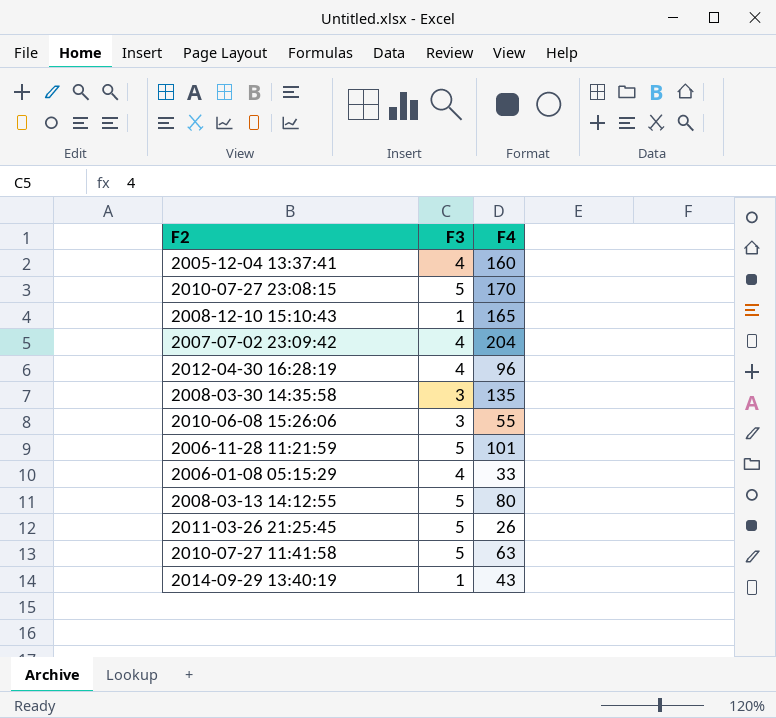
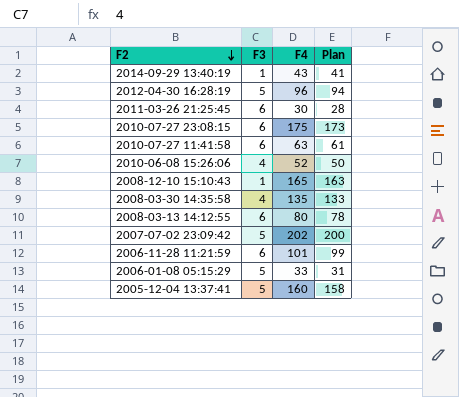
row order: none -> F2 descending
column Plan | formula: none -> [F4] - 2
2012-04-30 16:28:19 | F3: 4 -> 5
2011-03-26 21:25:45 | F3: 5 -> 6
2011-03-26 21:25:45 | F4: 26 -> 30
2010-07-27 23:08:15 | F3: 5 -> 6
2010-07-27 23:08:15 | F4: 170 -> 175
2010-07-27 11:41:58 | F3: 5 -> 6
2010-06-08 15:26:06 | F3: 3 -> 4
2010-06-08 15:26:06 | F4: 55 -> 52
2008-03-30 14:35:58 | F3: 3 -> 4
2008-03-13 14:12:55 | F3: 5 -> 6
2007-07-02 23:09:42 | F3: 4 -> 5
2007-07-02 23:09:42 | F4: 204 -> 202
2006-11-28 11:21:59 | F3: 5 -> 6
2006-01-08 05:15:29 | F3: 4 -> 5
2005-12-04 13:37:41 | F3: 4 -> 5

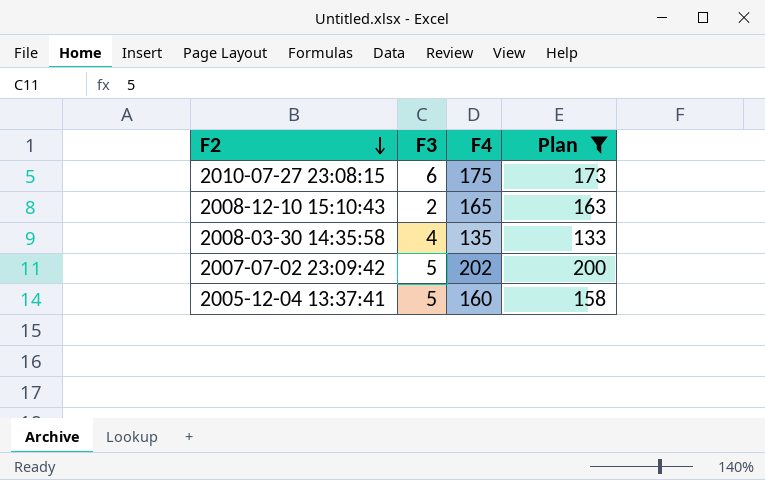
filter: none -> Plan >= 133
2008-12-10 15:10:43 | F3: 1 -> 2

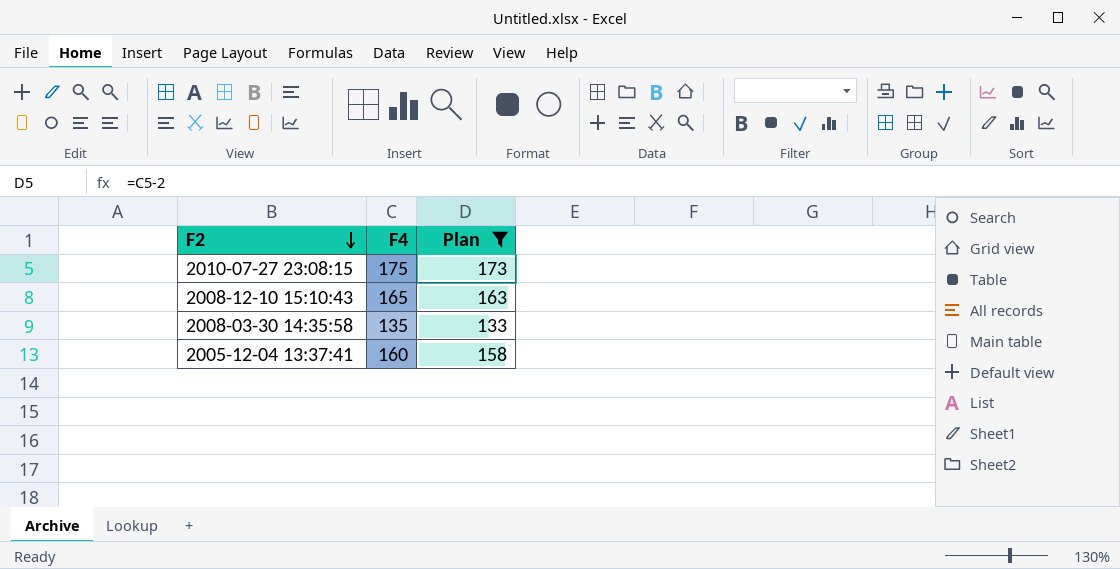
column F3 | position: 2 -> none
row 2007-07-02 23:09:42: 5 | 202 | 200 -> none

